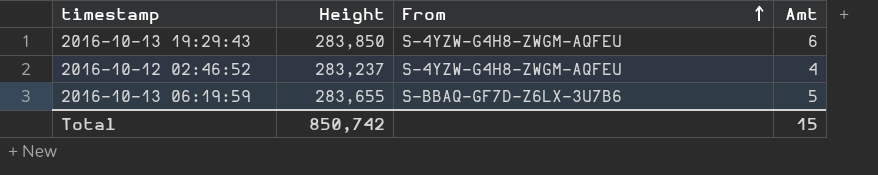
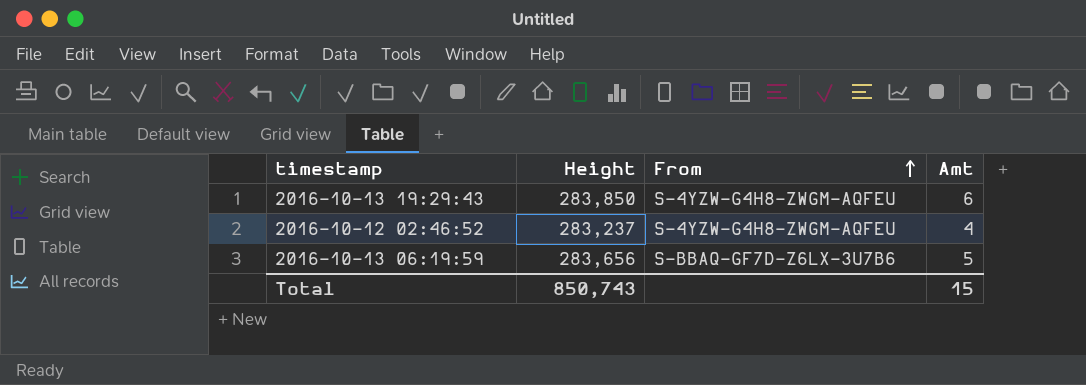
2016-10-13 06:19:59 | Height: 283,655 -> 283,656
Total | Height: 850,742 -> 850,743

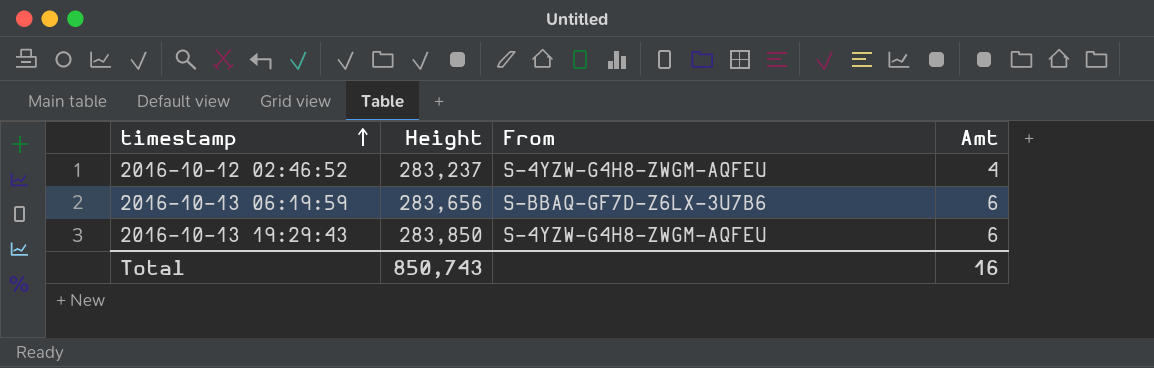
row order: From ascending -> timestamp ascending
2016-10-13 06:19:59 | Amt: 5 -> 6
Total | Amt: 15 -> 16

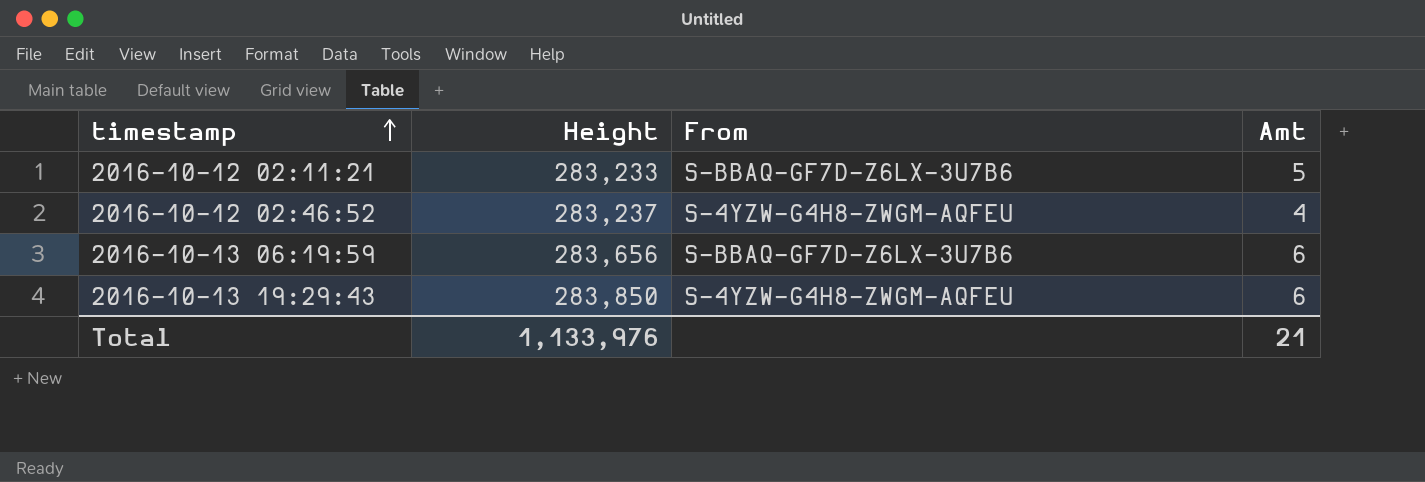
row 2016-10-12 02:11:21: none -> 283,233 | S-BBAQ-GF7D-Z6LX-3U7B6 | 5
Total | Height: 850,743 -> 1,133,976
Total | Amt: 16 -> 21

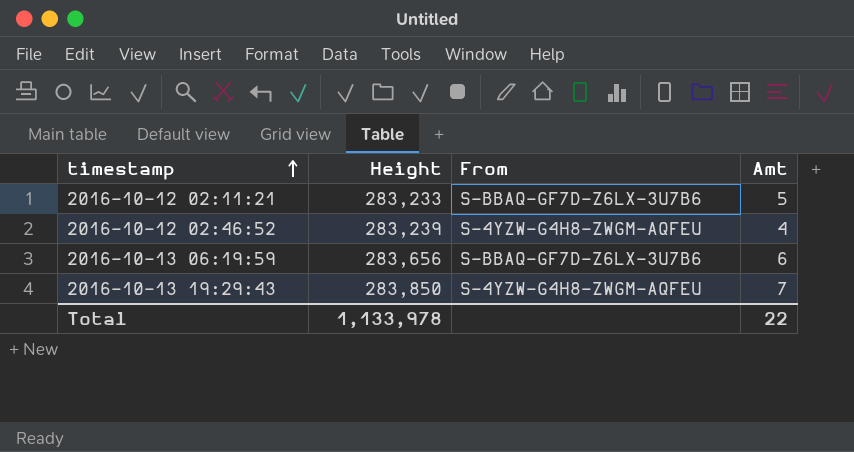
2016-10-12 02:46:52 | Height: 283,237 -> 283,239
2016-10-13 19:29:43 | Amt: 6 -> 7
Total | Height: 1,133,976 -> 1,133,978
Total | Amt: 21 -> 22

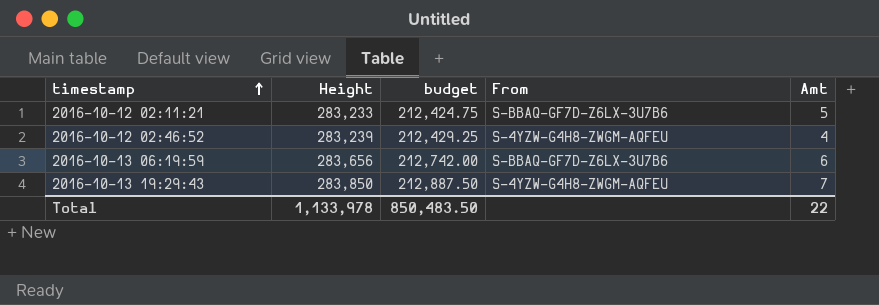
column budget | formula: none -> [Height] * 0.75

